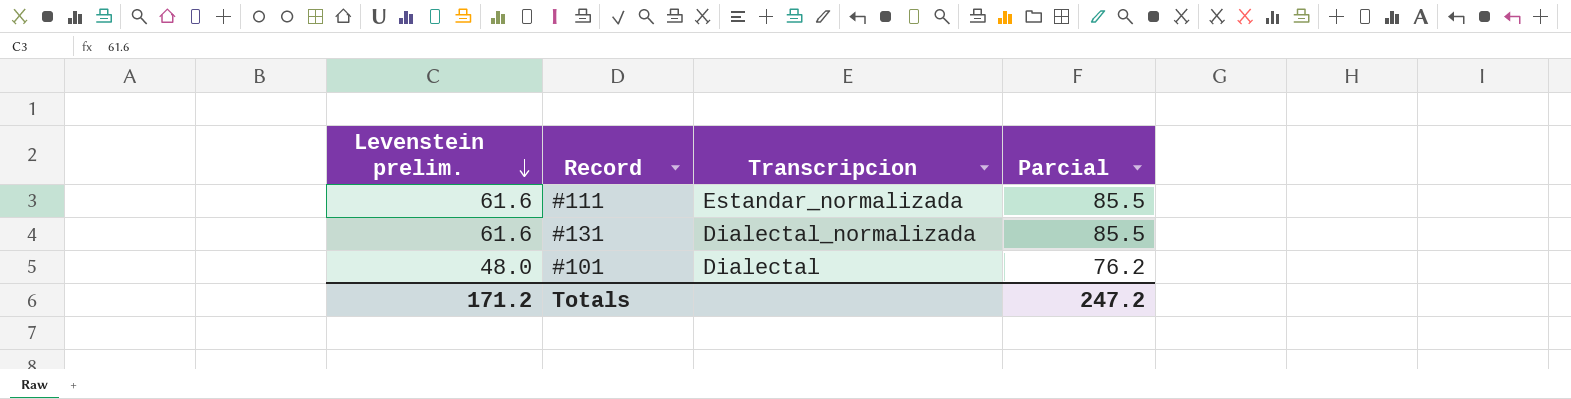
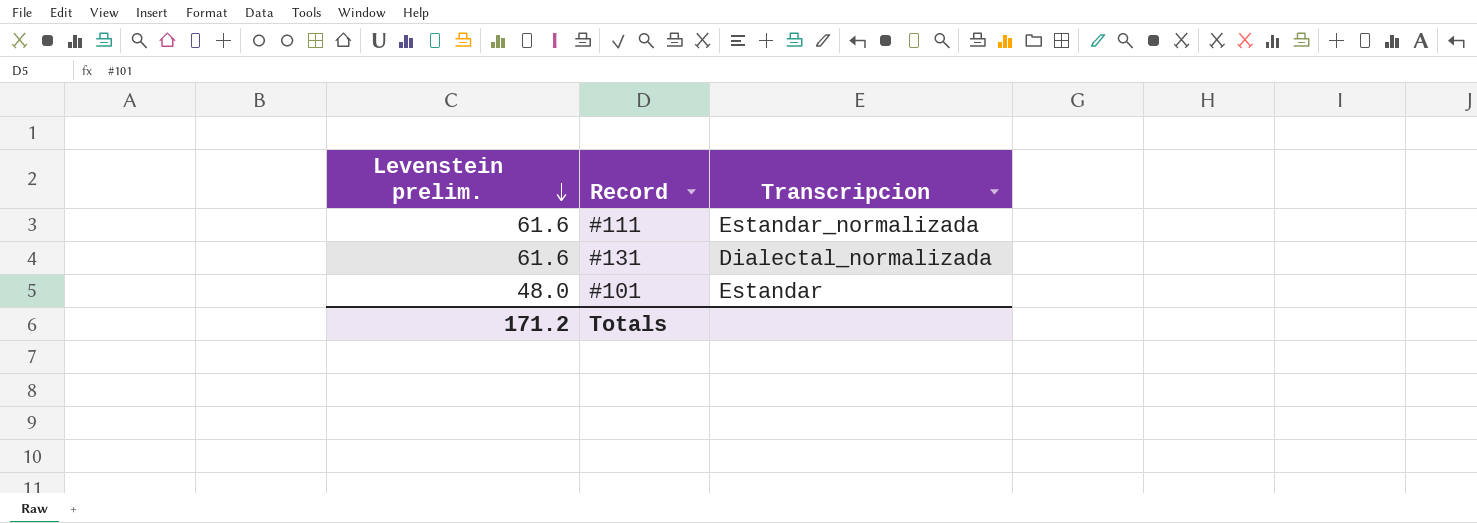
column Parcial | position: 4 -> none
#101 | Transcripcion: Dialectal -> Estandar

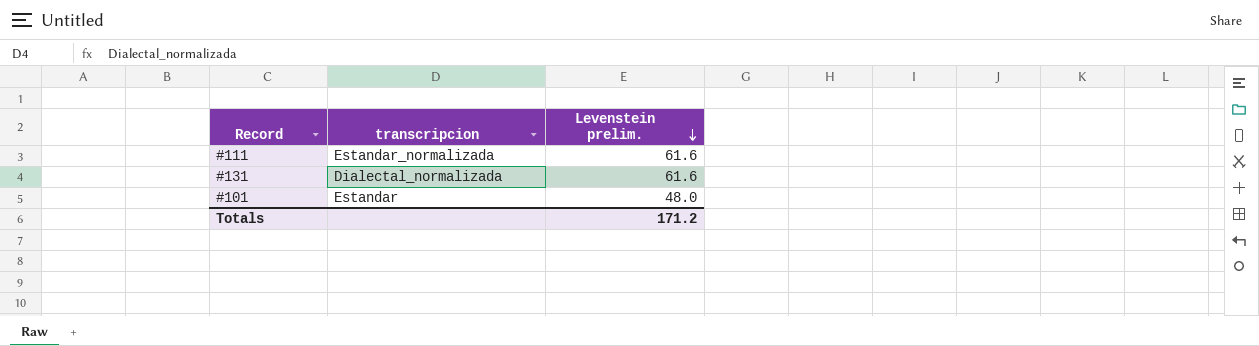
column name: Transcripcion -> transcripcion
column Levenstein prelim. | position: 1 -> 3

